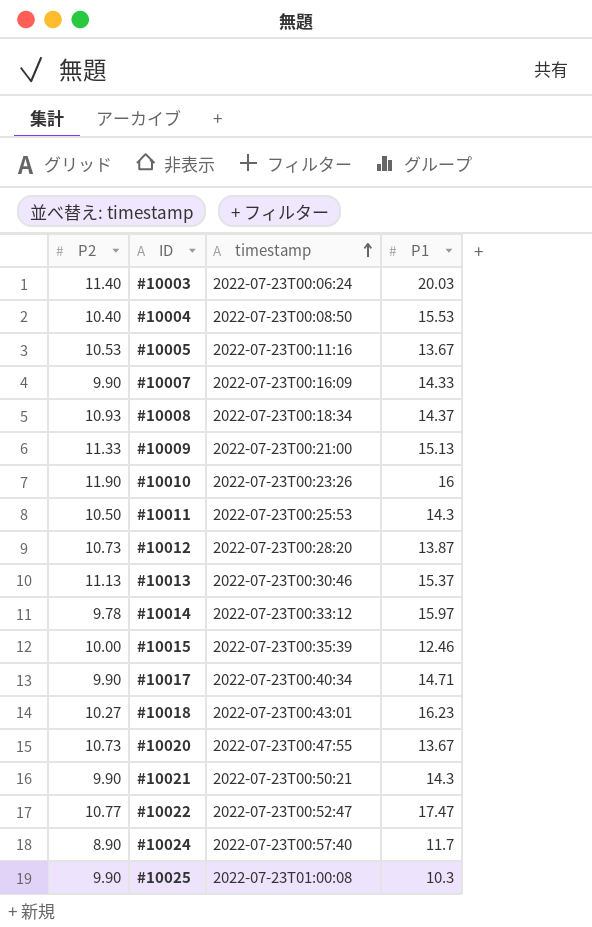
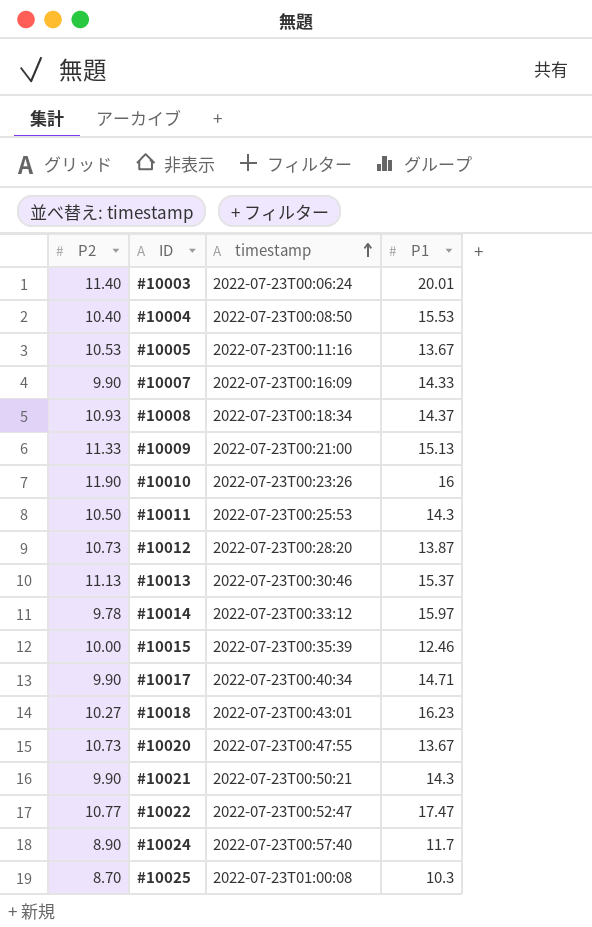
#10003 | P1: 20.03 -> 20.01
#10025 | P2: 9.90 -> 8.70

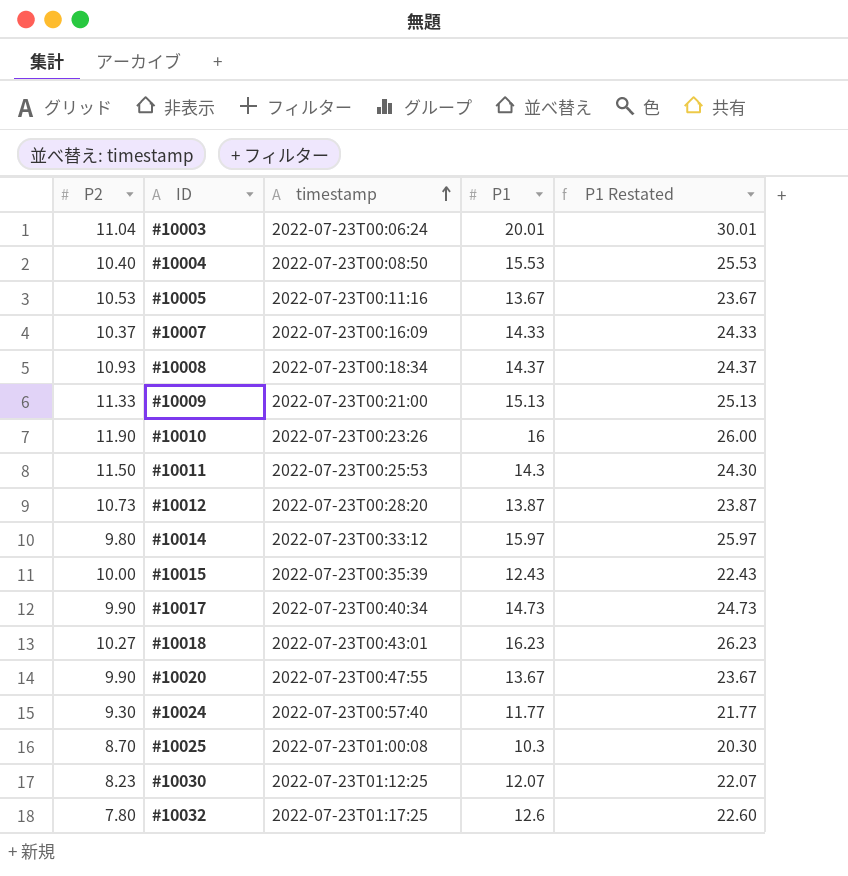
column P1 Restated | formula: none -> [P1] + 10
row #10013: 11.13 | 2022-07-23T00:30:46 | 15.37 -> none
row #10021: 9.90 | 2022-07-23T00:50:21 | 14.3 -> none
row #10022: 10.77 | 2022-07-23T00:52:47 | 17.47 -> none
#10003 | P2: 11.40 -> 11.04
#10007 | P2: 9.90 -> 10.37
#10011 | P2: 10.50 -> 11.50
#10014 | P2: 9.78 -> 9.80
#10015 | P1: 12.46 -> 12.43
#10017 | P1: 14.71 -> 14.73
#10020 | P2: 10.73 -> 9.90
#10024 | P2: 8.90 -> 9.30
#10024 | P1: 11.7 -> 11.77
row #10030: none -> 8.23 | 2022-07-23T01:12:25 | 12.07 | 22.07
row #10032: none -> 7.80 | 2022-07-23T01:17:25 | 12.6 | 22.60

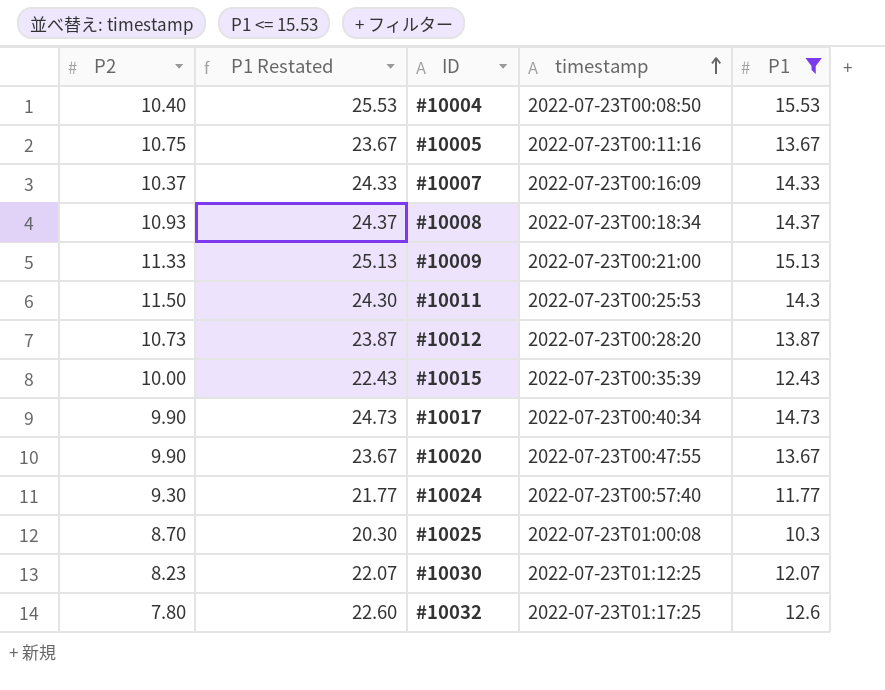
filter: none -> P1 <= 15.53
column P1 Restated | position: 5 -> 2
#10005 | P2: 10.53 -> 10.75

